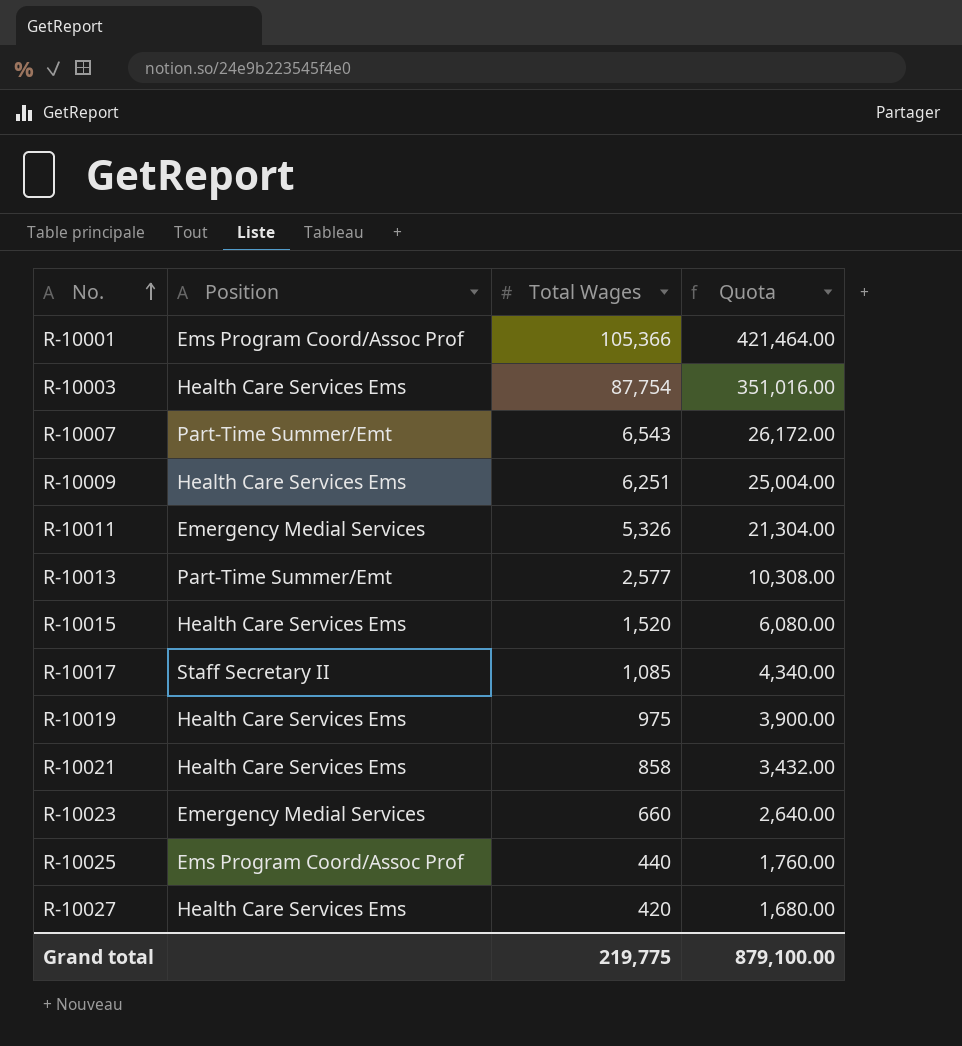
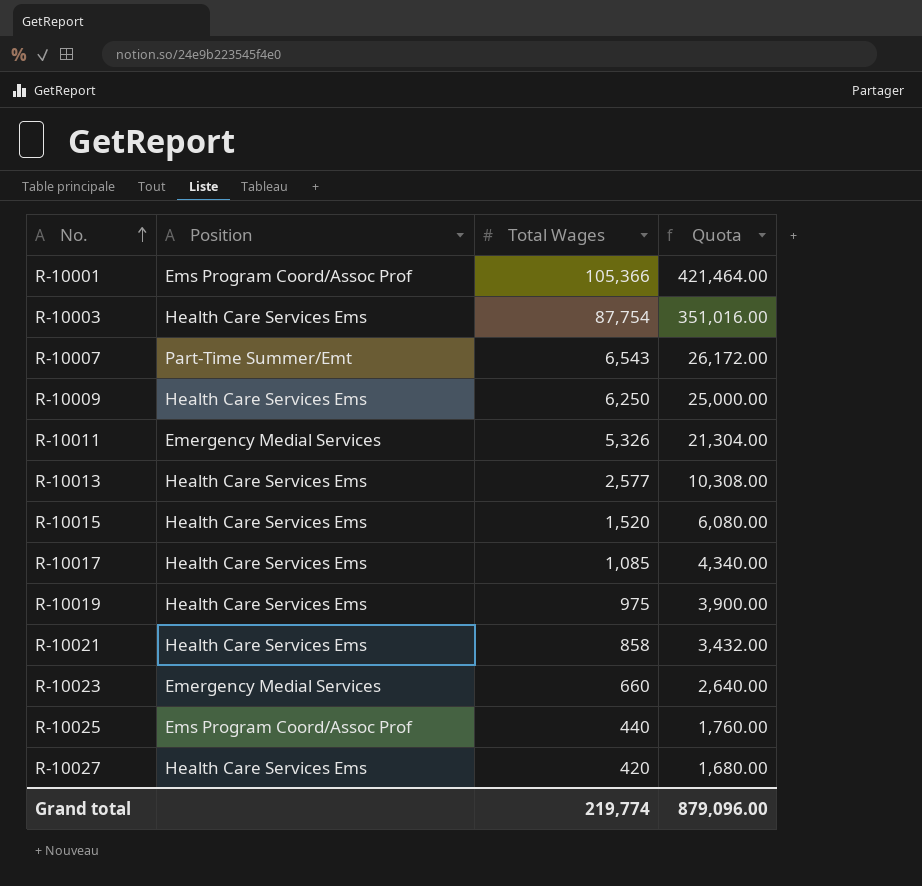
R-10009 | Total Wages: 6,251 -> 6,250
R-10009 | Quota: 25,004.00 -> 25,000.00
R-10013 | Position: Part-Time Summer/Emt -> Health Care Services Ems
R-10017 | Position: Staff Secretary II -> Health Care Services Ems
Grand total | Total Wages: 219,775 -> 219,774
Grand total | Quota: 879,100.00 -> 879,096.00

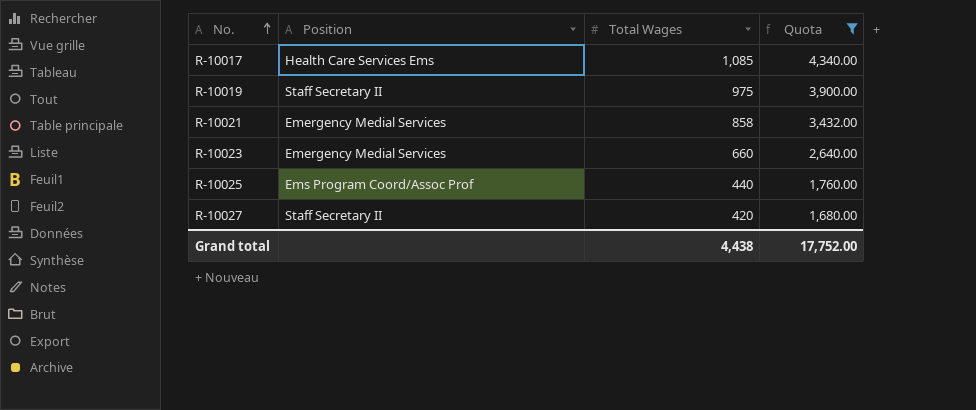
filter: none -> Quota <= 4,340.00
R-10019 | Position: Health Care Services Ems -> Staff Secretary II
R-10021 | Position: Health Care Services Ems -> Emergency Medial Services
R-10027 | Position: Health Care Services Ems -> Staff Secretary II
Grand total | Total Wages: 219,774 -> 4,438
Grand total | Quota: 879,096.00 -> 17,752.00

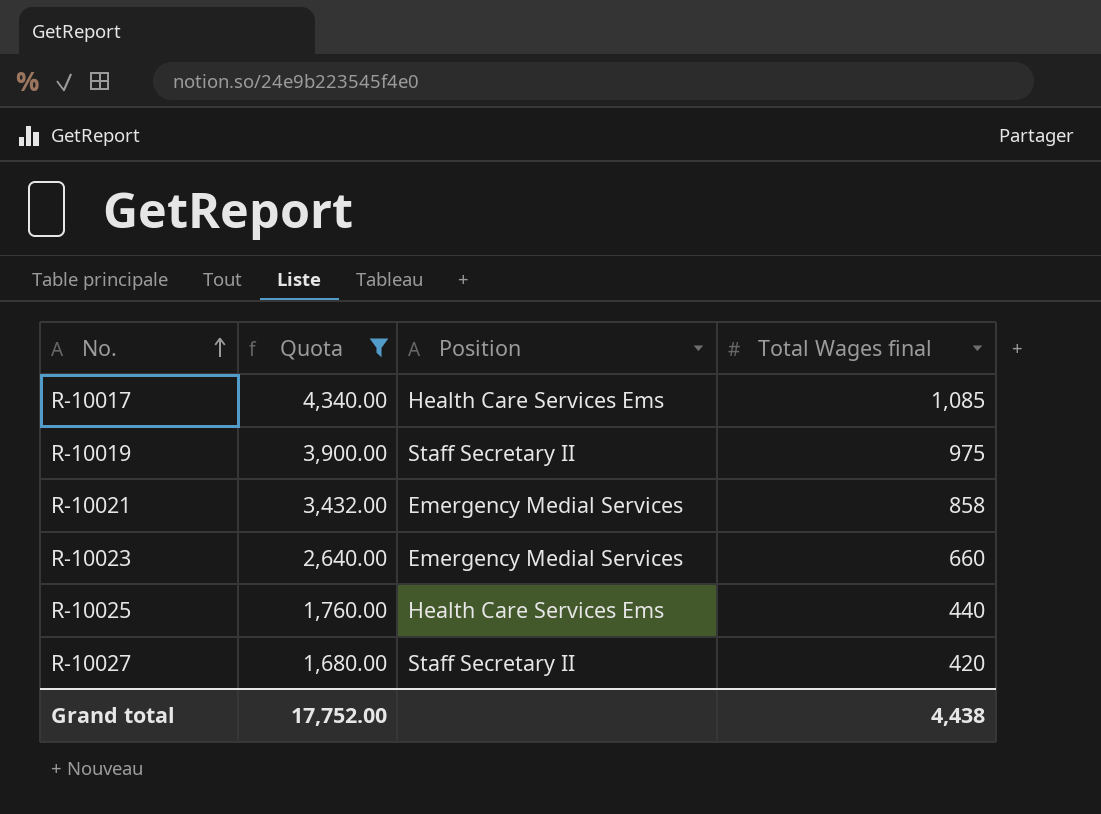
column Quota | position: 4 -> 2
column name: Total Wages -> Total Wages final
R-10025 | Position: Ems Program Coord/Assoc Prof -> Health Care Services Ems

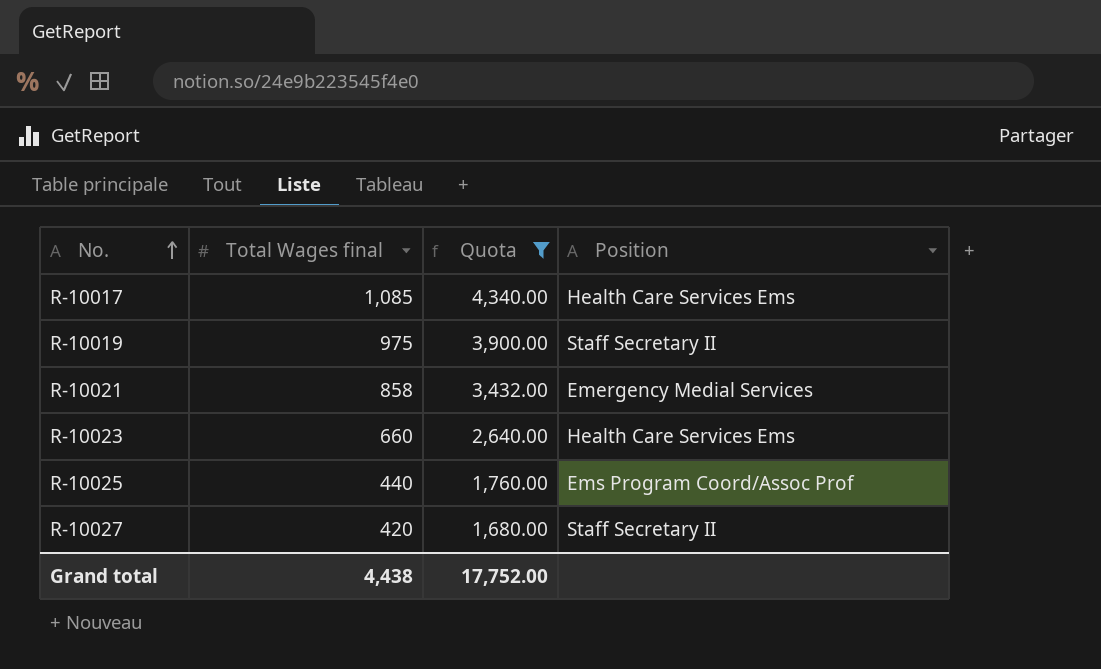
column Total Wages final | position: 4 -> 2
R-10023 | Position: Emergency Medial Services -> Health Care Services Ems
R-10025 | Position: Health Care Services Ems -> Ems Program Coord/Assoc Prof

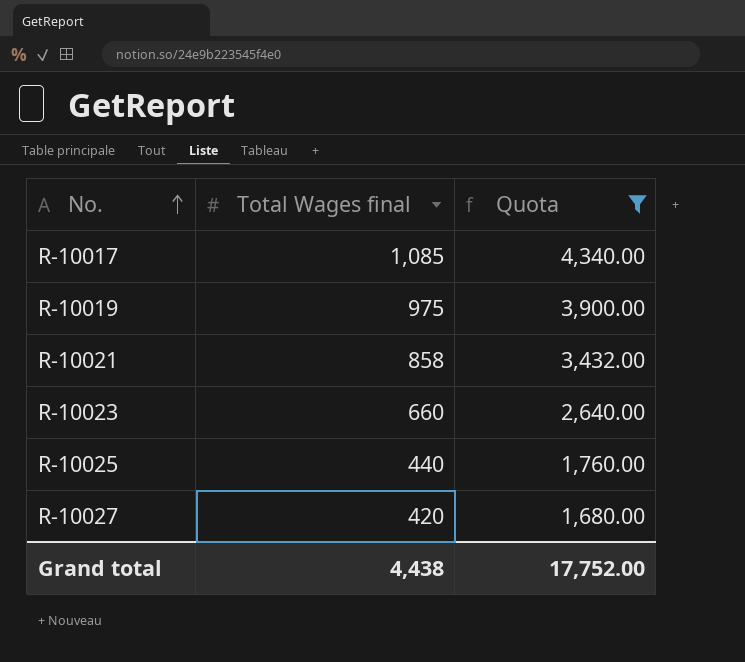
column Position | position: 4 -> none

